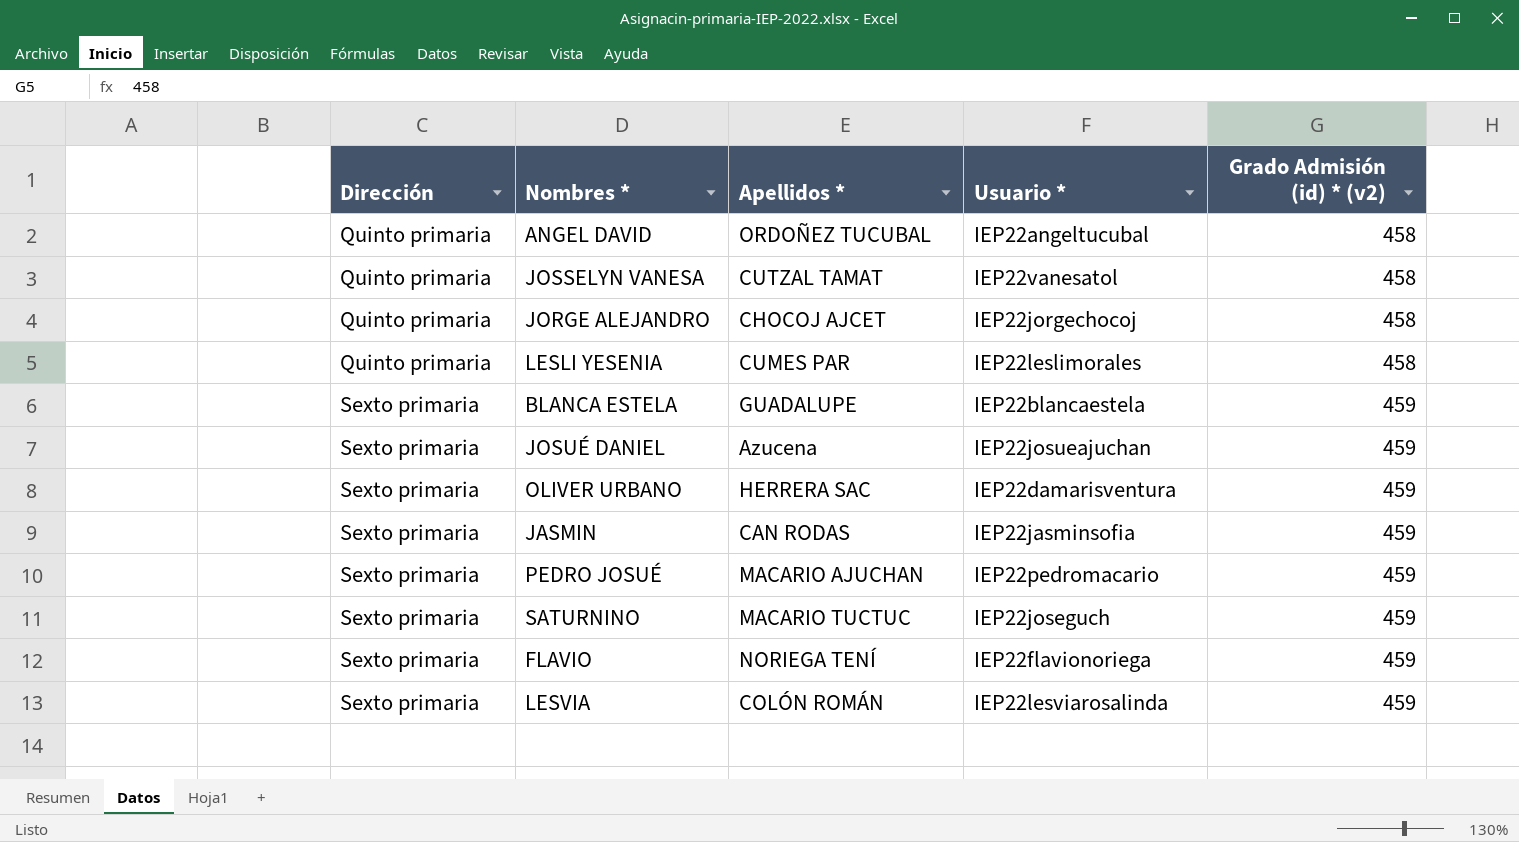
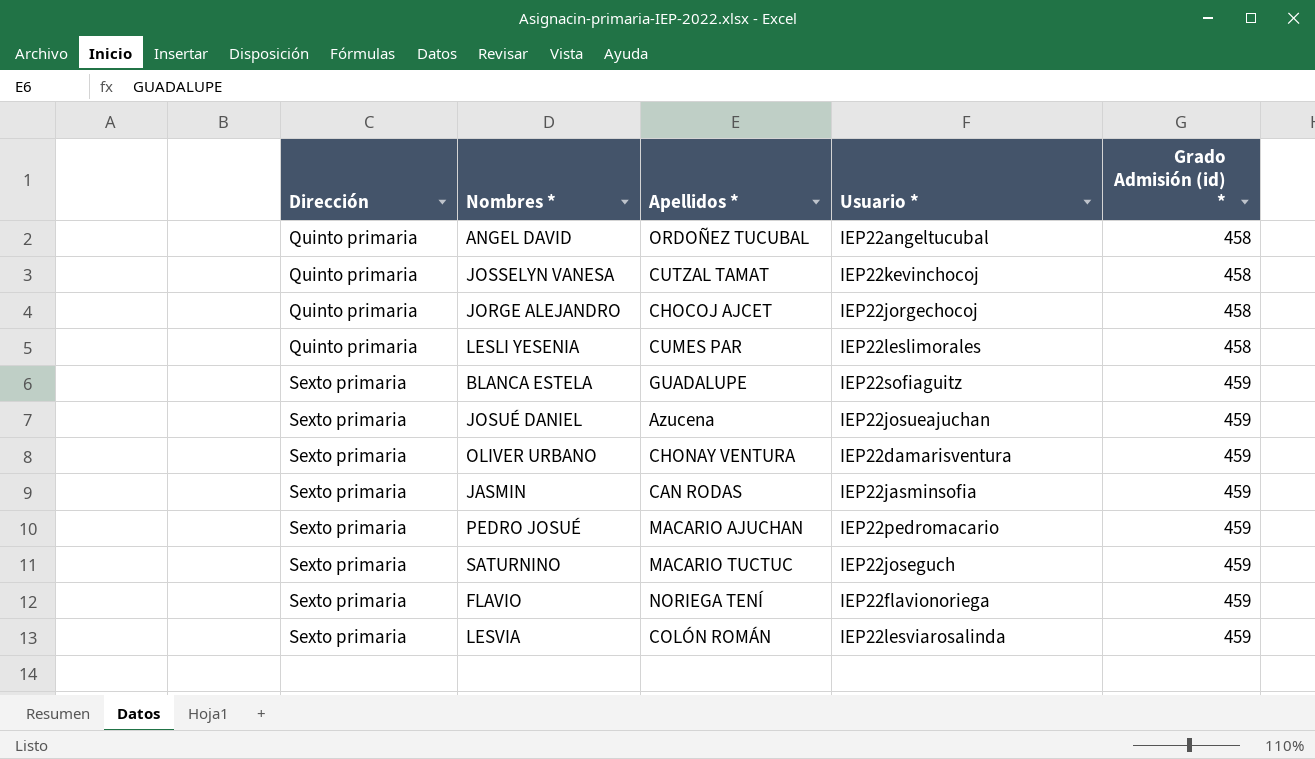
column name: Grado Admisión (id) * (v2) -> Grado Admisión (id) *
JOSSELYN VANESA | Usuario *: IEP22vanesatol -> IEP22kevinchocoj
BLANCA ESTELA | Usuario *: IEP22blancaestela -> IEP22sofiaguitz
OLIVER URBANO | Apellidos *: HERRERA SAC -> CHONAY VENTURA

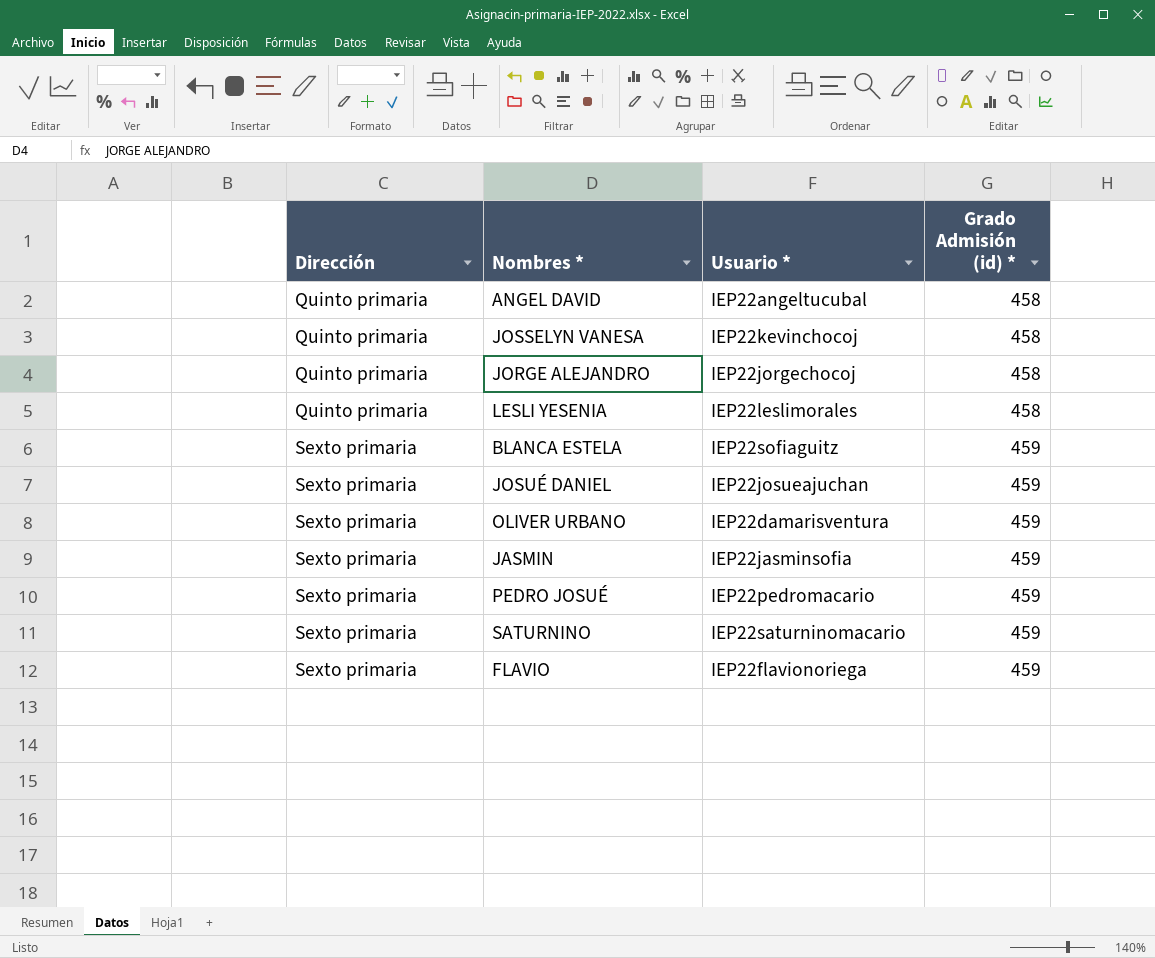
column Apellidos * | position: 3 -> none
row LESVIA: Sexto primaria | COLÓN ROMÁN | IEP22lesviarosalinda | 459 -> none
SATURNINO | Usuario *: IEP22joseguch -> IEP22saturninomacario

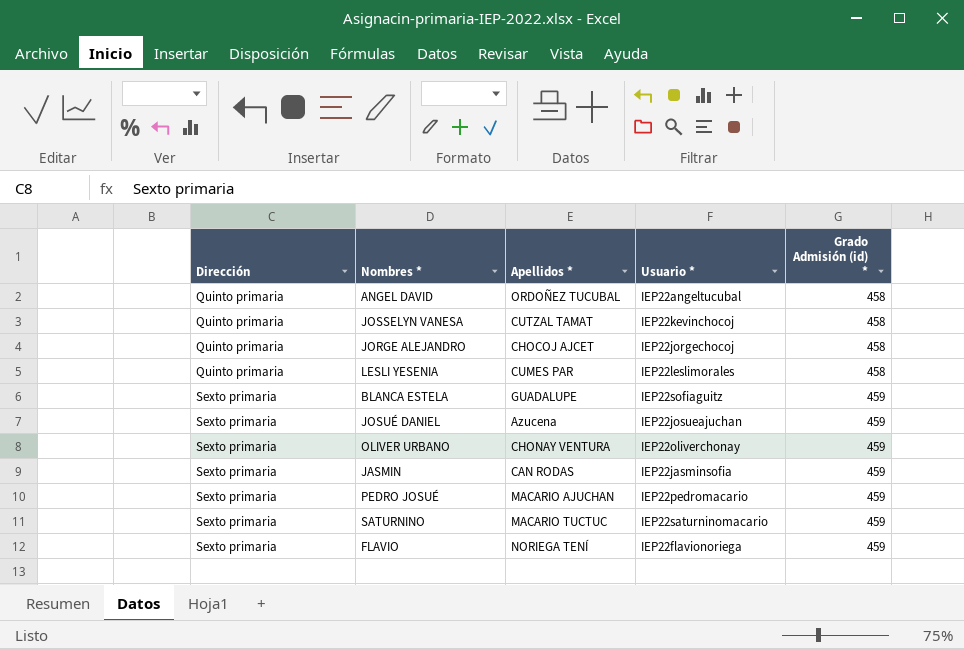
column Apellidos * | position: none -> 3
OLIVER URBANO | Usuario *: IEP22damarisventura -> IEP22oliverchonay

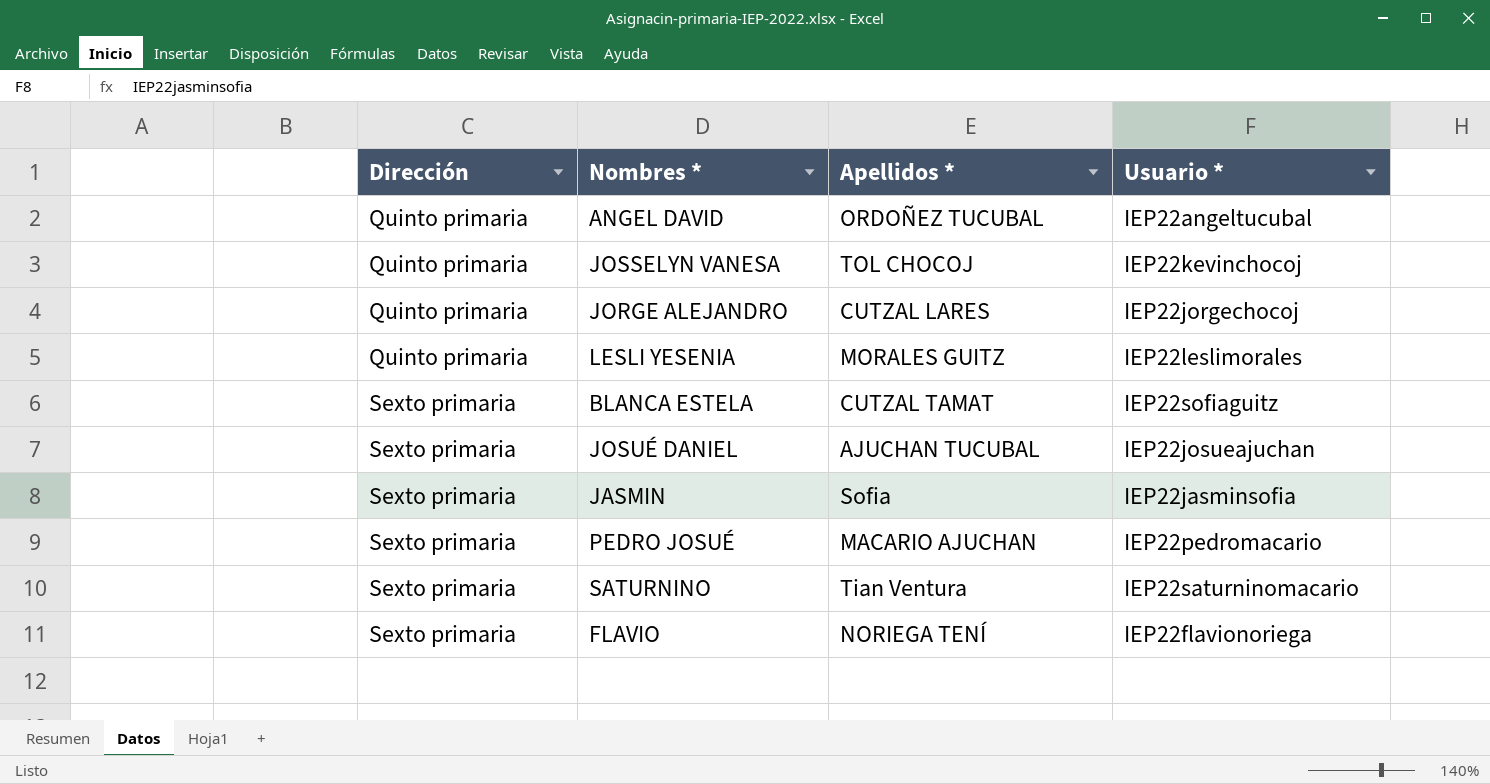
column Grado Admisión (id) * | position: 5 -> none
row OLIVER URBANO: Sexto primaria | CHONAY VENTURA | IEP22oliverchonay | 459 -> none
JOSSELYN VANESA | Apellidos *: CUTZAL TAMAT -> TOL CHOCOJ
JORGE ALEJANDRO | Apellidos *: CHOCOJ AJCET -> CUTZAL LARES
LESLI YESENIA | Apellidos *: CUMES PAR -> MORALES GUITZ
BLANCA ESTELA | Apellidos *: GUADALUPE -> CUTZAL TAMAT
JOSUÉ DANIEL | Apellidos *: Azucena -> AJUCHAN TUCUBAL
JASMIN | Apellidos *: CAN RODAS -> Sofia
SATURNINO | Apellidos *: MACARIO TUCTUC -> Tian Ventura

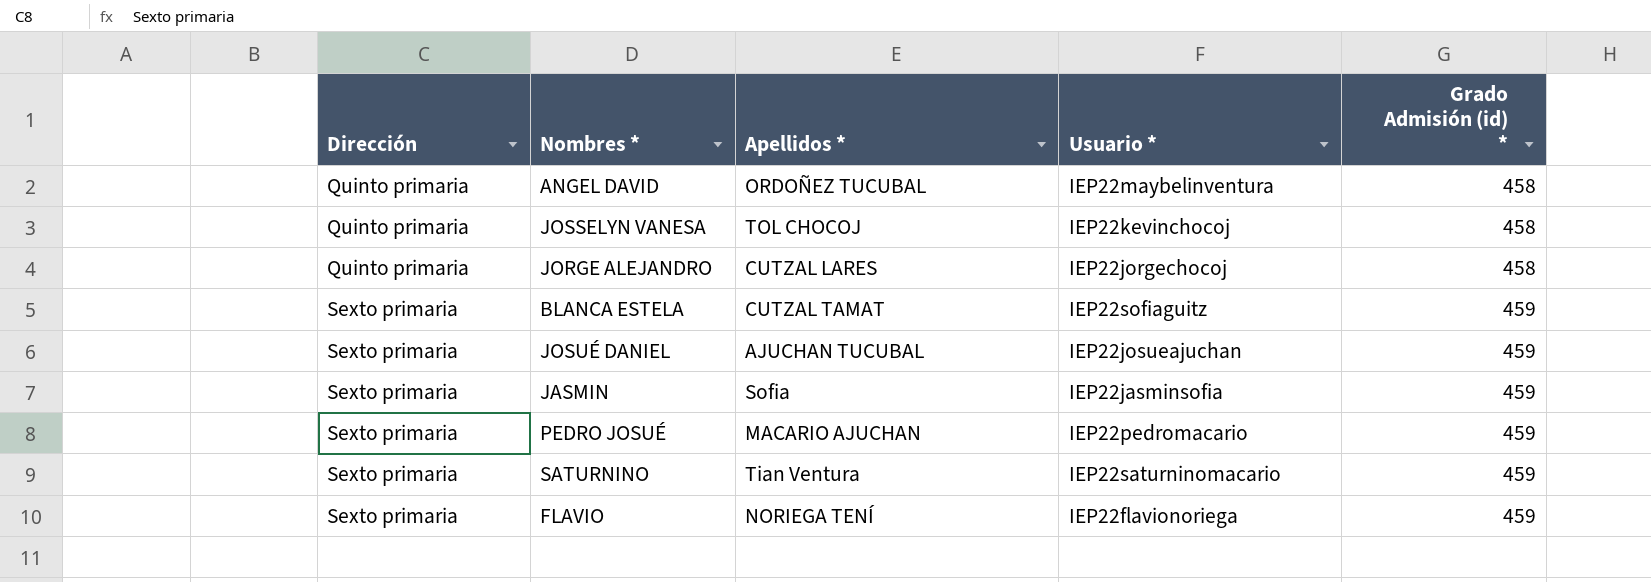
column Grado Admisión (id) * | position: none -> 5
row LESLI YESENIA: Quinto primaria | MORALES GUITZ | IEP22leslimorales -> none
ANGEL DAVID | Usuario *: IEP22angeltucubal -> IEP22maybelinventura

